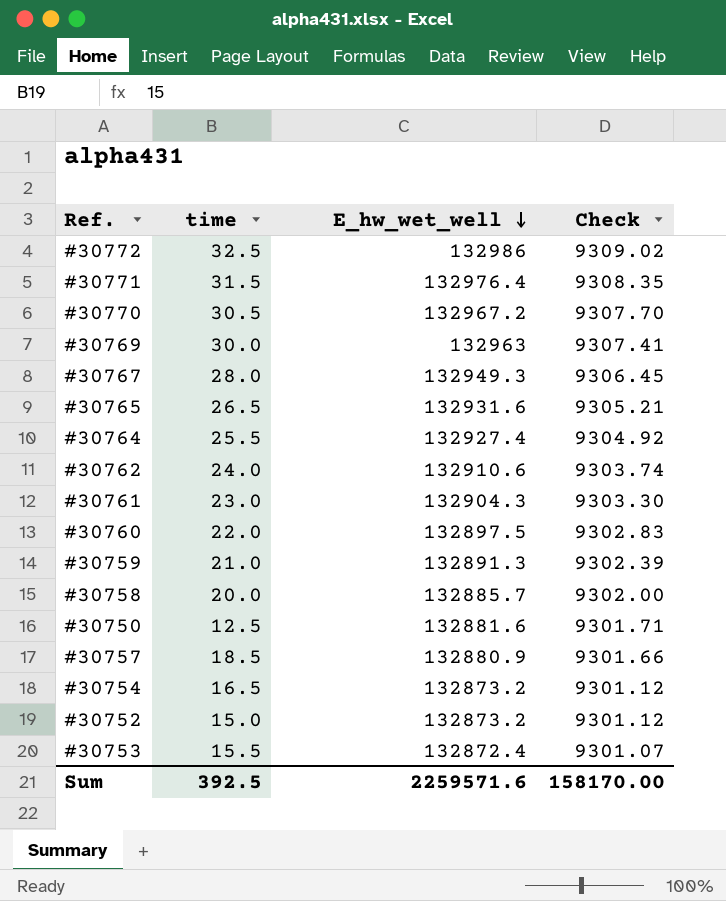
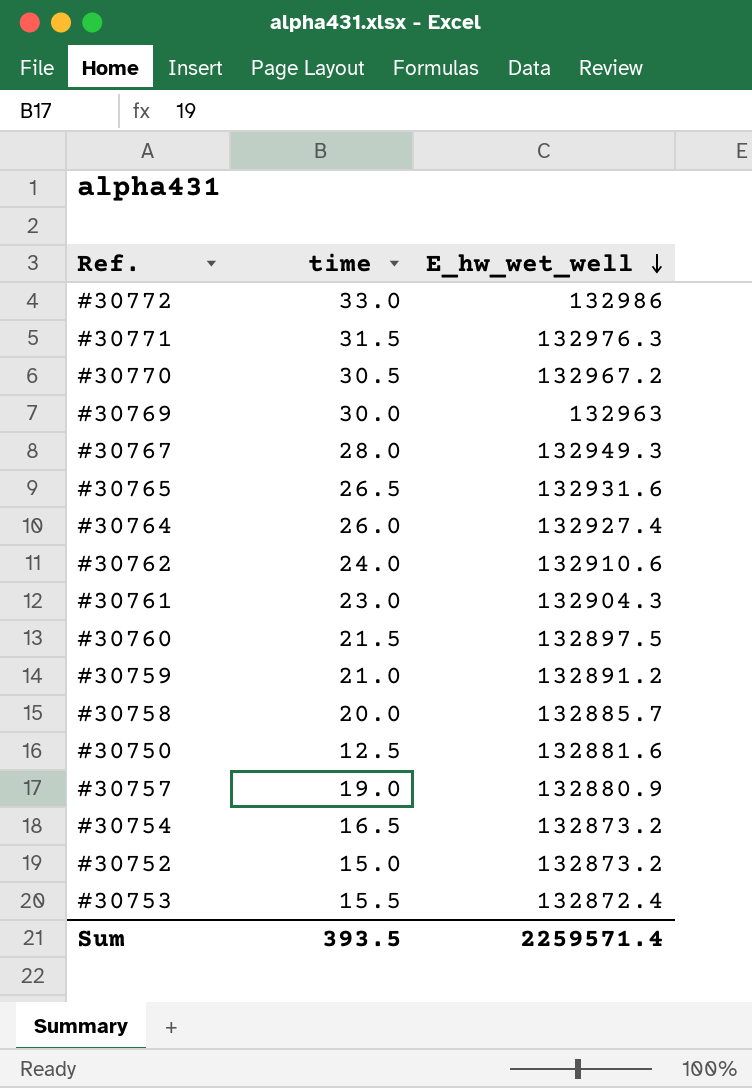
column Check | formula: [E_hw_wet_well] * 0.07 -> none
#30772 | time: 32.5 -> 33.0
#30771 | E_hw_wet_well: 132976.4 -> 132976.3
#30764 | time: 25.5 -> 26.0
#30760 | time: 22.0 -> 21.5
#30759 | E_hw_wet_well: 132891.3 -> 132891.2
#30757 | time: 18.5 -> 19.0
Sum | time: 392.5 -> 393.5
Sum | E_hw_wet_well: 2259571.6 -> 2259571.4

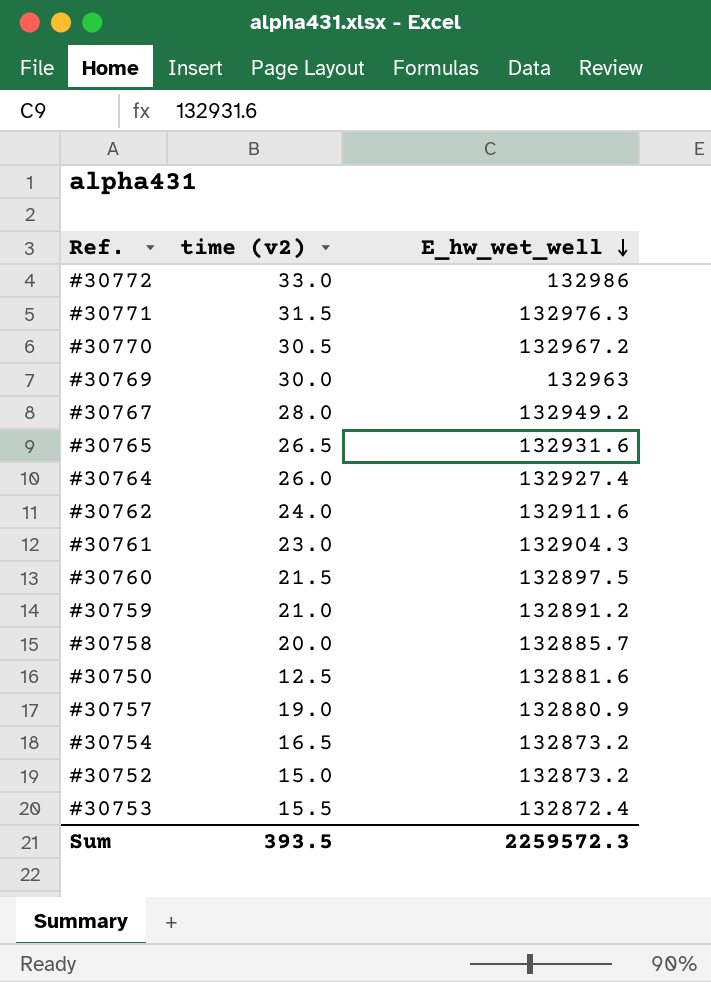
column name: time -> time (v2)
#30767 | E_hw_wet_well: 132949.3 -> 132949.2
#30762 | E_hw_wet_well: 132910.6 -> 132911.6
Sum | E_hw_wet_well: 2259571.4 -> 2259572.3

